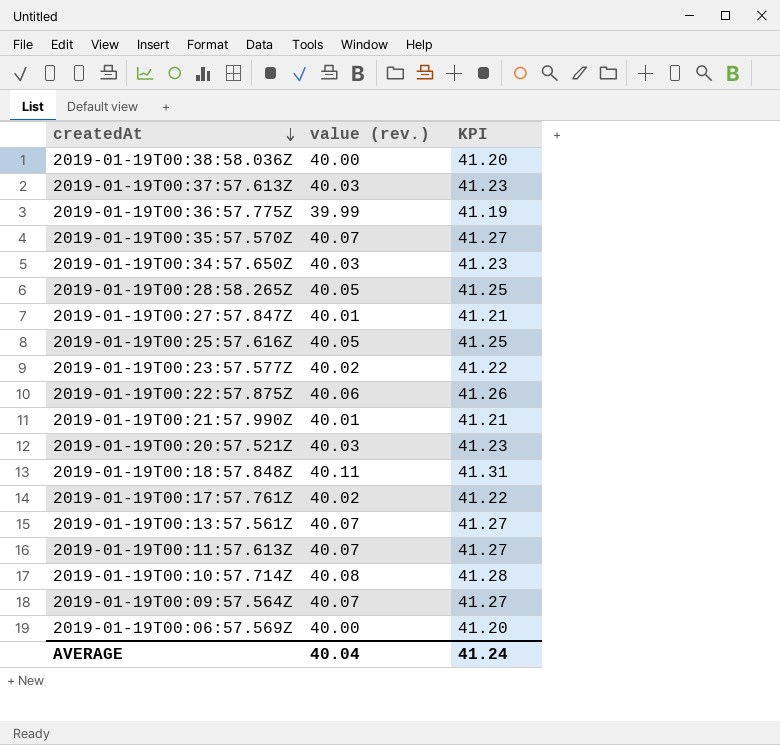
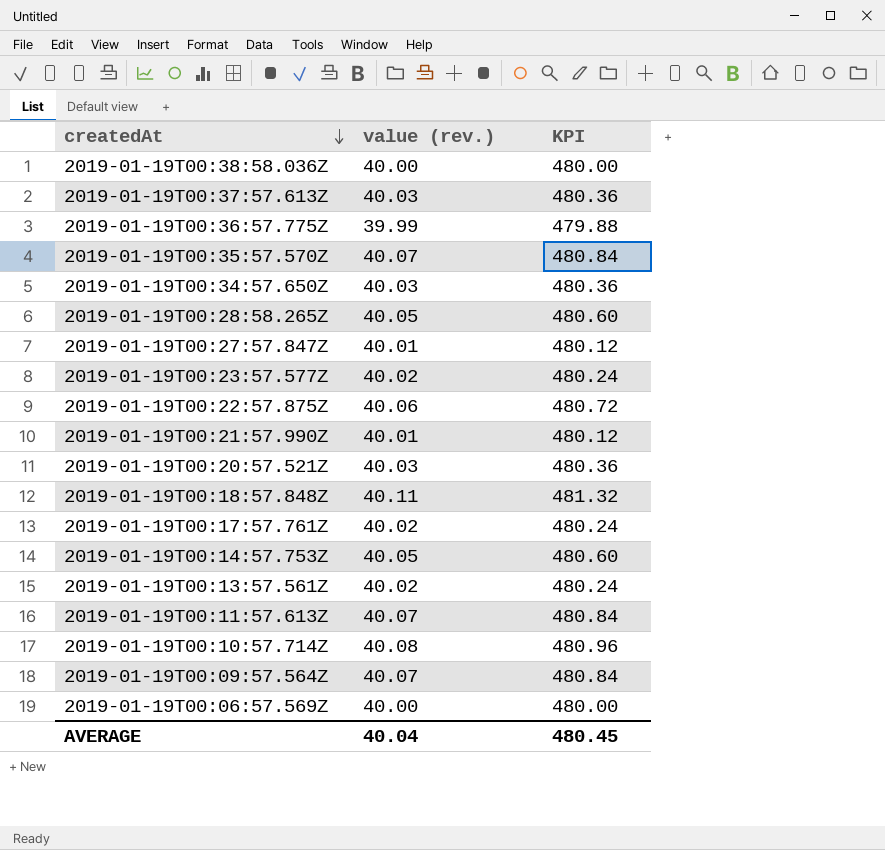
column KPI | formula: [value (rev.)] * 1.03 -> [value (rev.)] * 12
row 2019-01-19T00:25:57.616Z: 40.05 | 41.25 -> none
row 2019-01-19T00:14:57.753Z: none -> 40.05 | 480.60
2019-01-19T00:13:57.561Z | value (rev.): 40.07 -> 40.02
AVERAGE | KPI: 41.24 -> 480.45

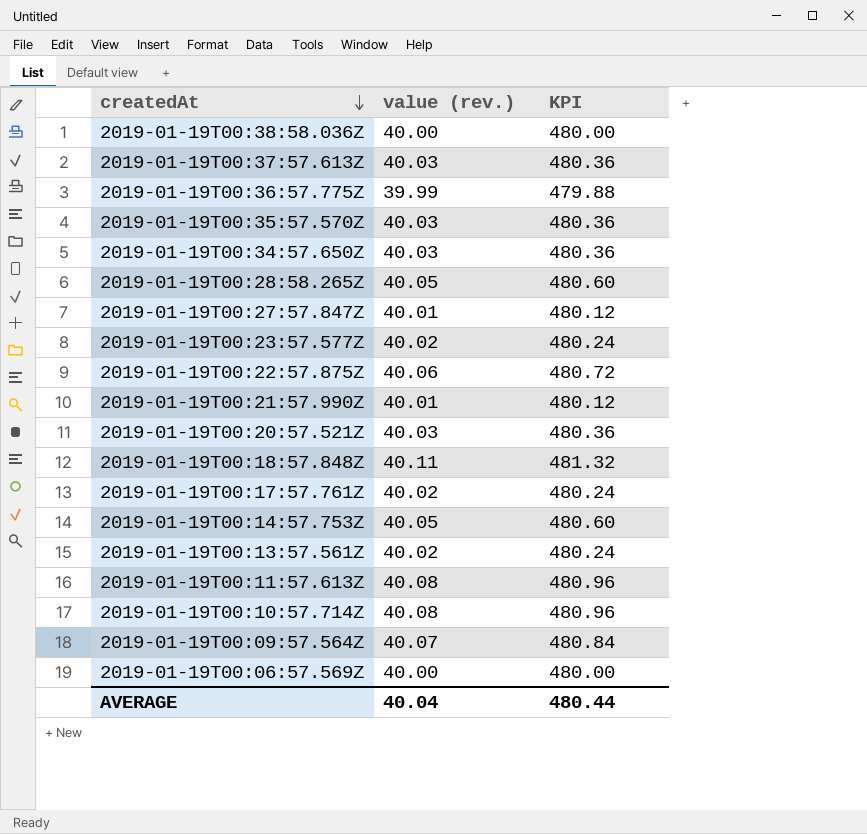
2019-01-19T00:35:57.570Z | value (rev.): 40.07 -> 40.03
2019-01-19T00:35:57.570Z | KPI: 480.84 -> 480.36
2019-01-19T00:11:57.613Z | value (rev.): 40.07 -> 40.08
2019-01-19T00:11:57.613Z | KPI: 480.84 -> 480.96
AVERAGE | KPI: 480.45 -> 480.44

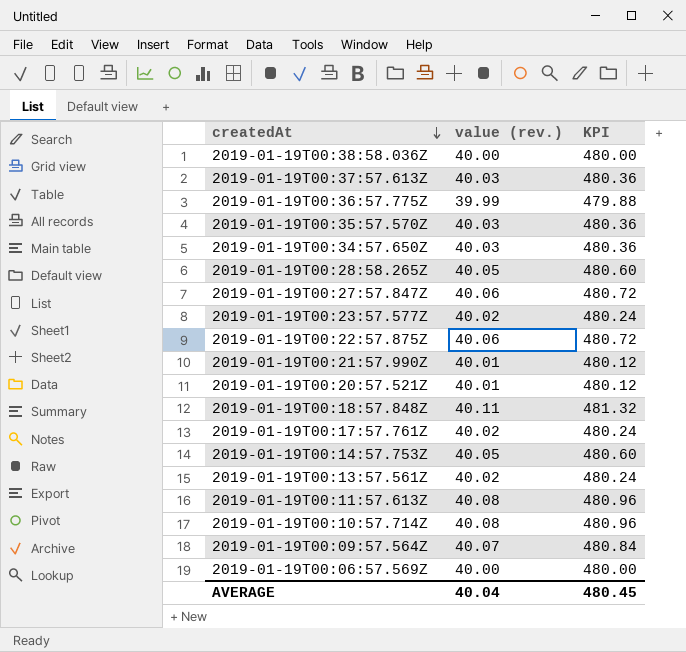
2019-01-19T00:27:57.847Z | value (rev.): 40.01 -> 40.06
2019-01-19T00:27:57.847Z | KPI: 480.12 -> 480.72
2019-01-19T00:20:57.521Z | value (rev.): 40.03 -> 40.01
2019-01-19T00:20:57.521Z | KPI: 480.36 -> 480.12
AVERAGE | KPI: 480.44 -> 480.45

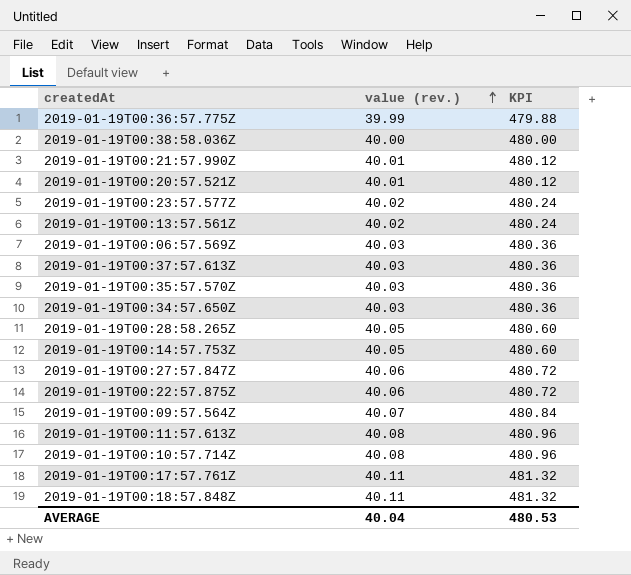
row order: createdAt descending -> value (rev.) ascending
2019-01-19T00:06:57.569Z | value (rev.): 40.00 -> 40.03
2019-01-19T00:06:57.569Z | KPI: 480.00 -> 480.36
2019-01-19T00:17:57.761Z | value (rev.): 40.02 -> 40.11
2019-01-19T00:17:57.761Z | KPI: 480.24 -> 481.32
AVERAGE | KPI: 480.45 -> 480.53

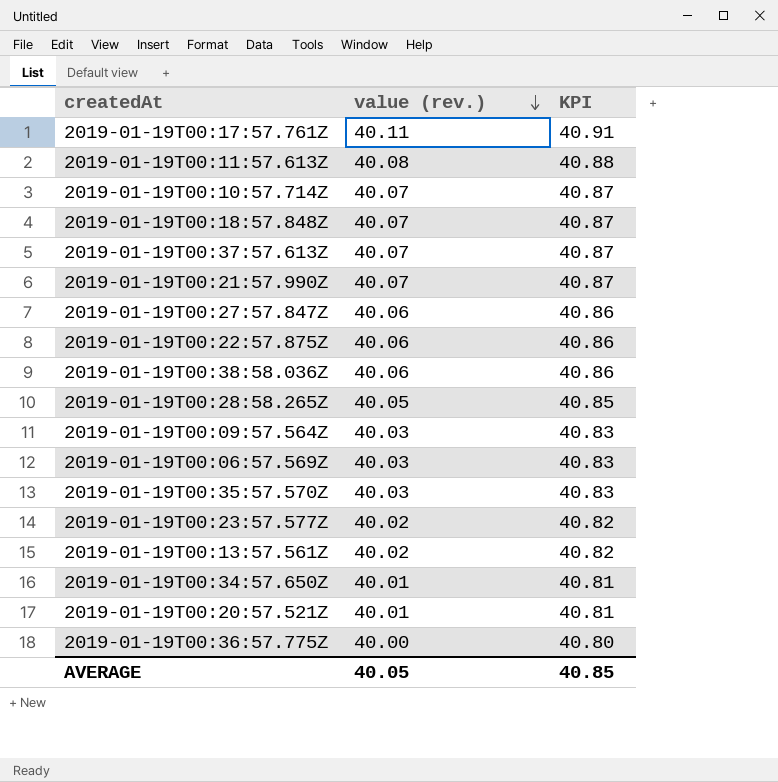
row order: value (rev.) ascending -> value (rev.) descending
column KPI | formula: [value (rev.)] * 12 -> [value (rev.)] * 1.02
row 2019-01-19T00:14:57.753Z: 40.05 | 480.60 -> none
2019-01-19T00:10:57.714Z | value (rev.): 40.08 -> 40.07
2019-01-19T00:18:57.848Z | value (rev.): 40.11 -> 40.07
2019-01-19T00:37:57.613Z | value (rev.): 40.03 -> 40.07
2019-01-19T00:21:57.990Z | value (rev.): 40.01 -> 40.07
2019-01-19T00:38:58.036Z | value (rev.): 40.00 -> 40.06
2019-01-19T00:09:57.564Z | value (rev.): 40.07 -> 40.03
2019-01-19T00:34:57.650Z | value (rev.): 40.03 -> 40.01
2019-01-19T00:36:57.775Z | value (rev.): 39.99 -> 40.00
AVERAGE | value (rev.): 40.04 -> 40.05
AVERAGE | KPI: 480.53 -> 40.85

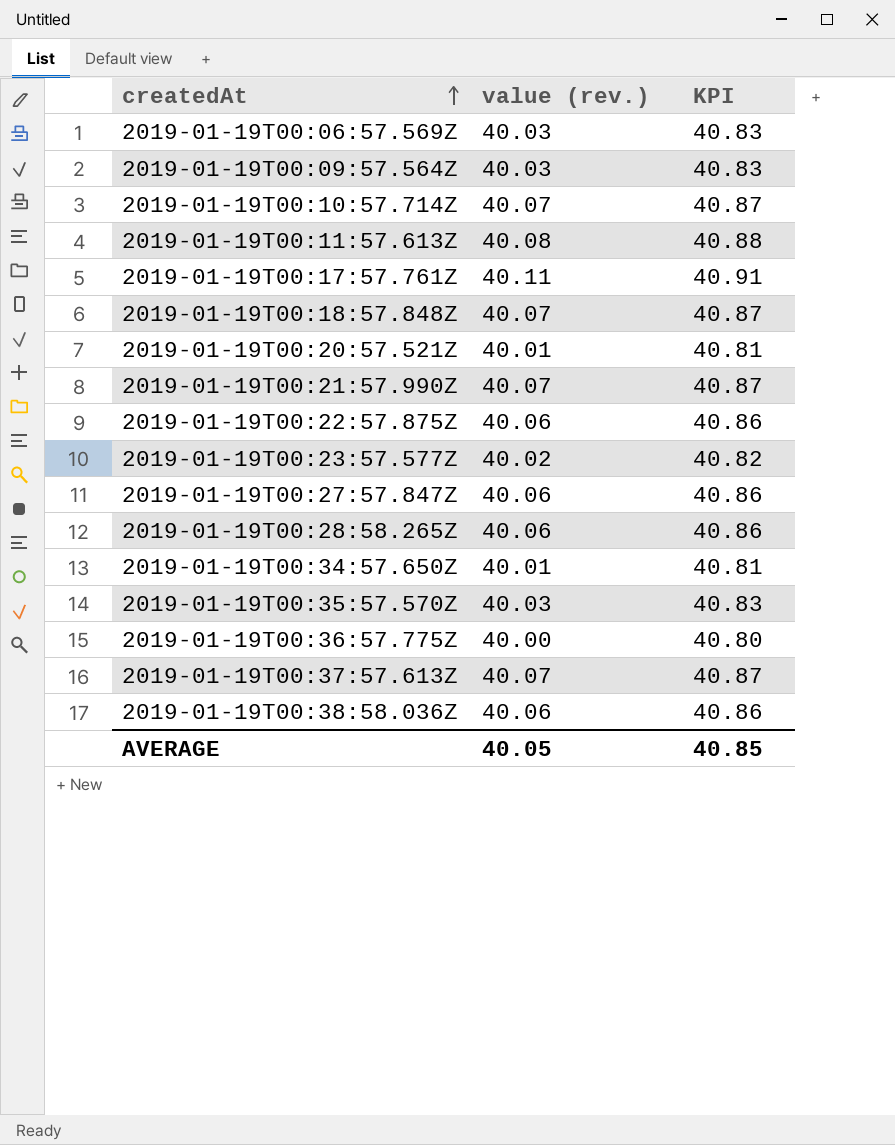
row order: value (rev.) descending -> createdAt ascending
row 2019-01-19T00:13:57.561Z: 40.02 | 40.82 -> none
2019-01-19T00:28:58.265Z | value (rev.): 40.05 -> 40.06
2019-01-19T00:28:58.265Z | KPI: 40.85 -> 40.86

